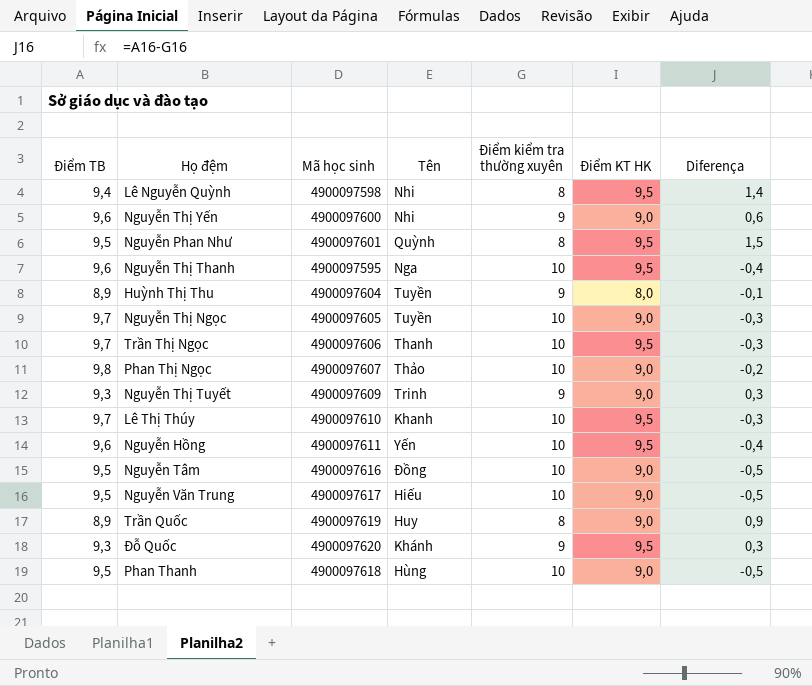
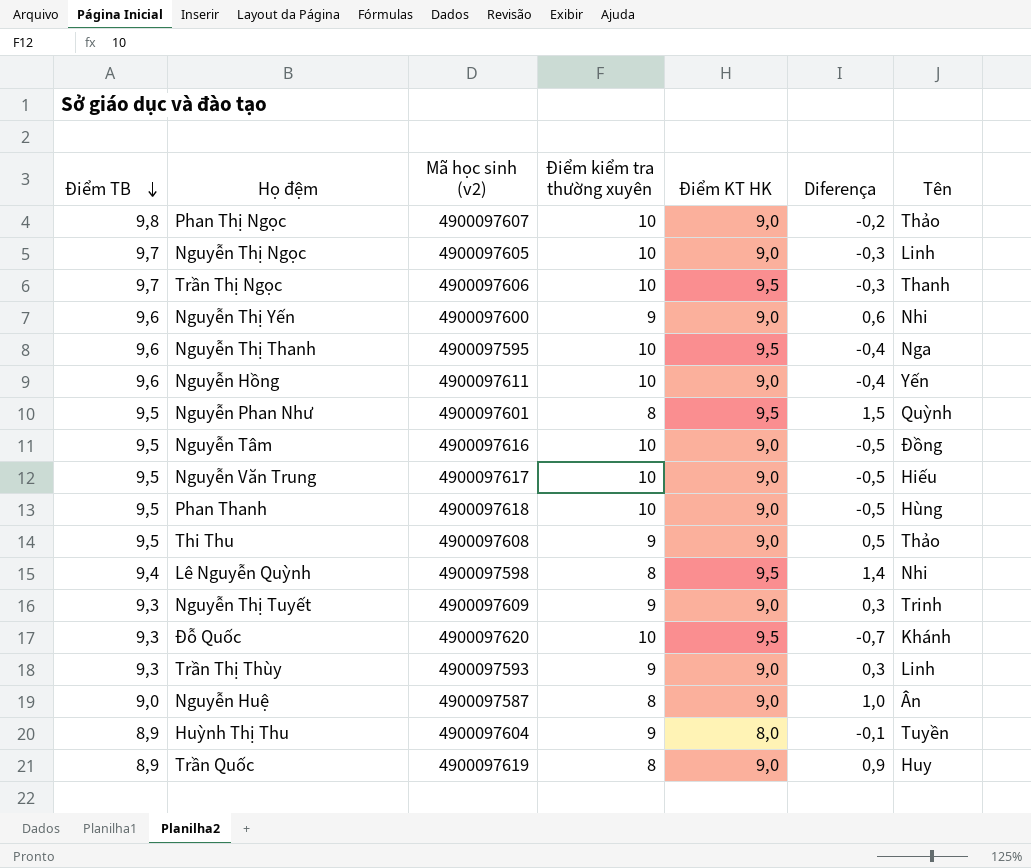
row order: none -> Điểm TB descending
column name: Mã học sinh -> Mã học sinh (v2)
column Tên | position: 4 -> 7
row Lê Thị Thúy: 9,7 | 4900097610 | Khanh | 10 | 9,5 | -0,3 -> none
Nguyễn Thị Ngọc | Tên: Tuyền -> Linh
Nguyễn Hồng | Điểm KT HK: 9,5 -> 9,0
row Thi Thu: none -> 9,5 | 4900097608 | 9 | 9,0 | 0,5 | Thảo
Đỗ Quốc | Điểm kiểm tra thường xuyên: 9 -> 10
Đỗ Quốc | Diferença: 0,3 -> -0,7
row Trần Thị Thùy: none -> 9,3 | 4900097593 | 9 | 9,0 | 0,3 | Linh
row Nguyễn Huệ: none -> 9,0 | 4900097587 | 8 | 9,0 | 1,0 | Ân

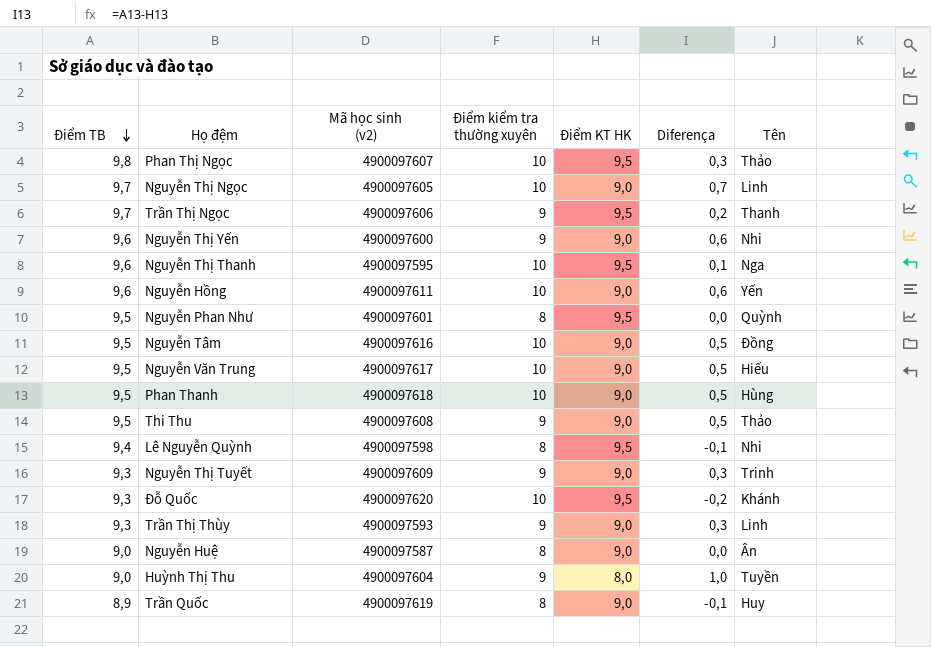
column Diferença | formula: [Điểm TB] - [Điểm kiểm tra thường xuyên] -> [Điểm TB] - [Điểm KT HK]
Phan Thị Ngọc | Điểm KT HK: 9,0 -> 9,5
Trần Thị Ngọc | Điểm kiểm tra thường xuyên: 10 -> 9
Huỳnh Thị Thu | Điểm TB: 8,9 -> 9,0

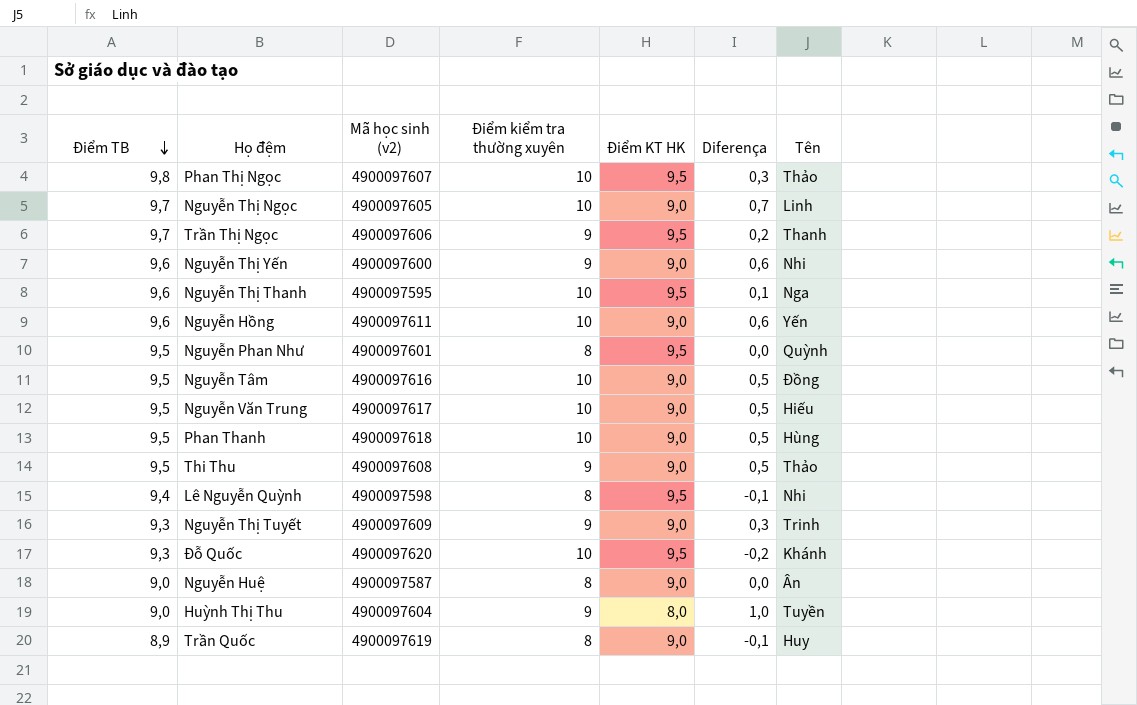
row Trần Thị Thùy: 9,3 | 4900097593 | 9 | 9,0 | 0,3 | Linh -> none

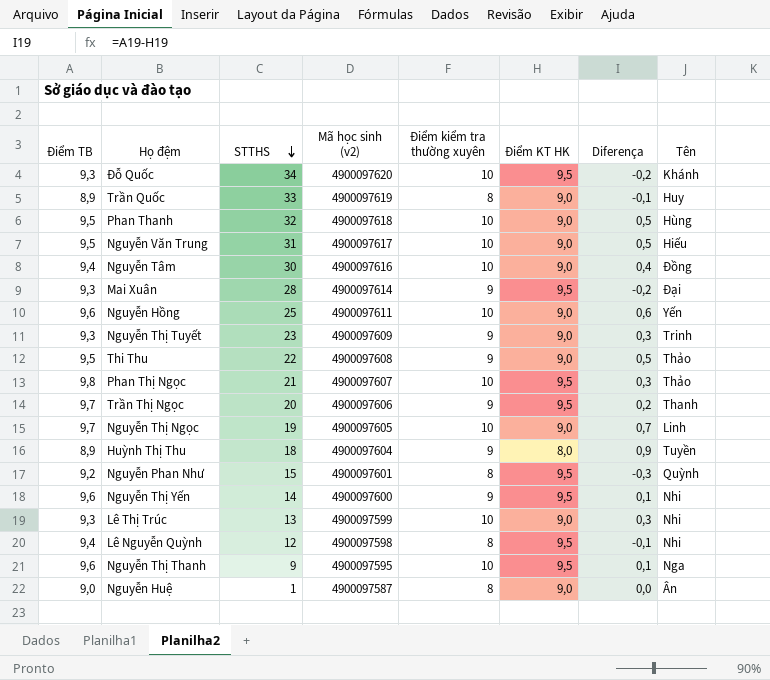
row order: Điểm TB descending -> STTHS descending
column STTHS | position: none -> 3
Nguyễn Tâm | Điểm TB: 9,5 -> 9,4
Nguyễn Tâm | Diferença: 0,5 -> 0,4
row Mai Xuân: none -> 9,3 | 28 | 4900097614 | 9 | 9,5 | -0,2 | Đại
Huỳnh Thị Thu | Điểm TB: 9,0 -> 8,9
Huỳnh Thị Thu | Diferença: 1,0 -> 0,9
Nguyễn Phan Như | Điểm TB: 9,5 -> 9,2
Nguyễn Phan Như | Diferença: 0,0 -> -0,3
Nguyễn Thị Yến | Điểm KT HK: 9,0 -> 9,5
Nguyễn Thị Yến | Diferença: 0,6 -> 0,1
row Lê Thị Trúc: none -> 9,3 | 13 | 4900097599 | 10 | 9,0 | 0,3 | Nhi

